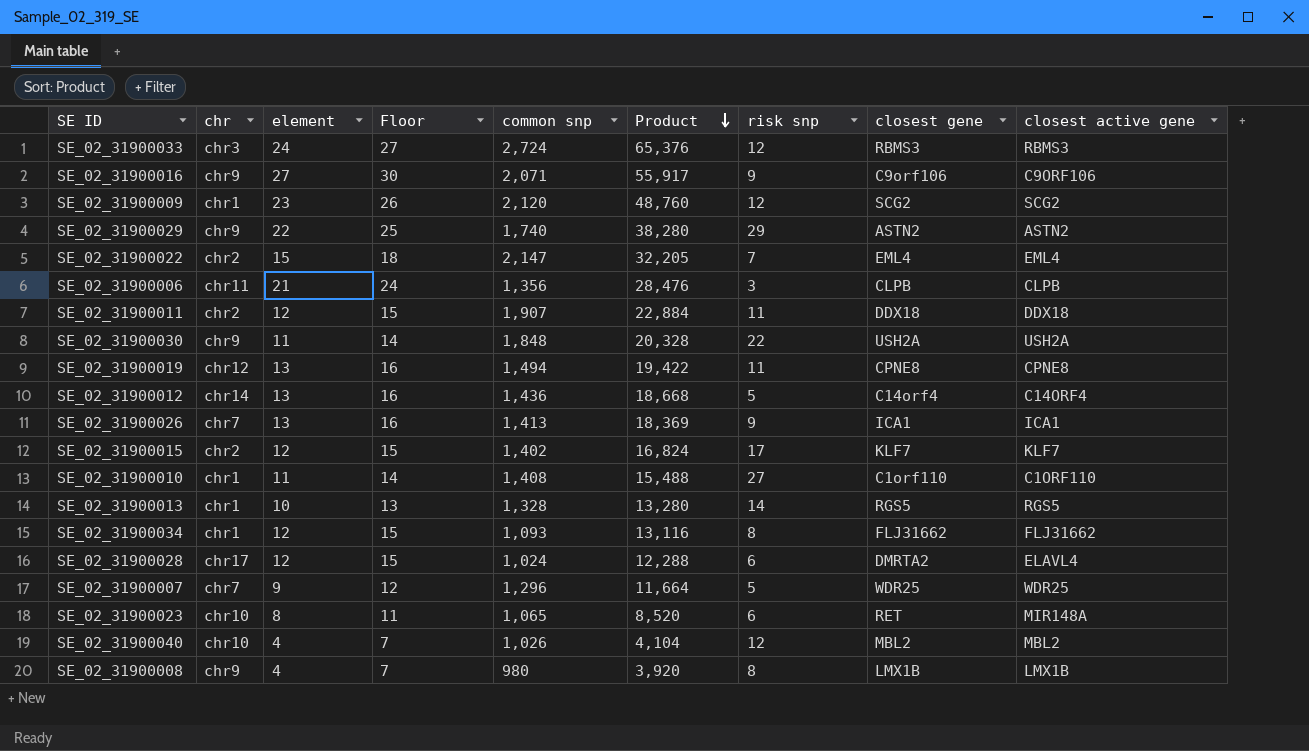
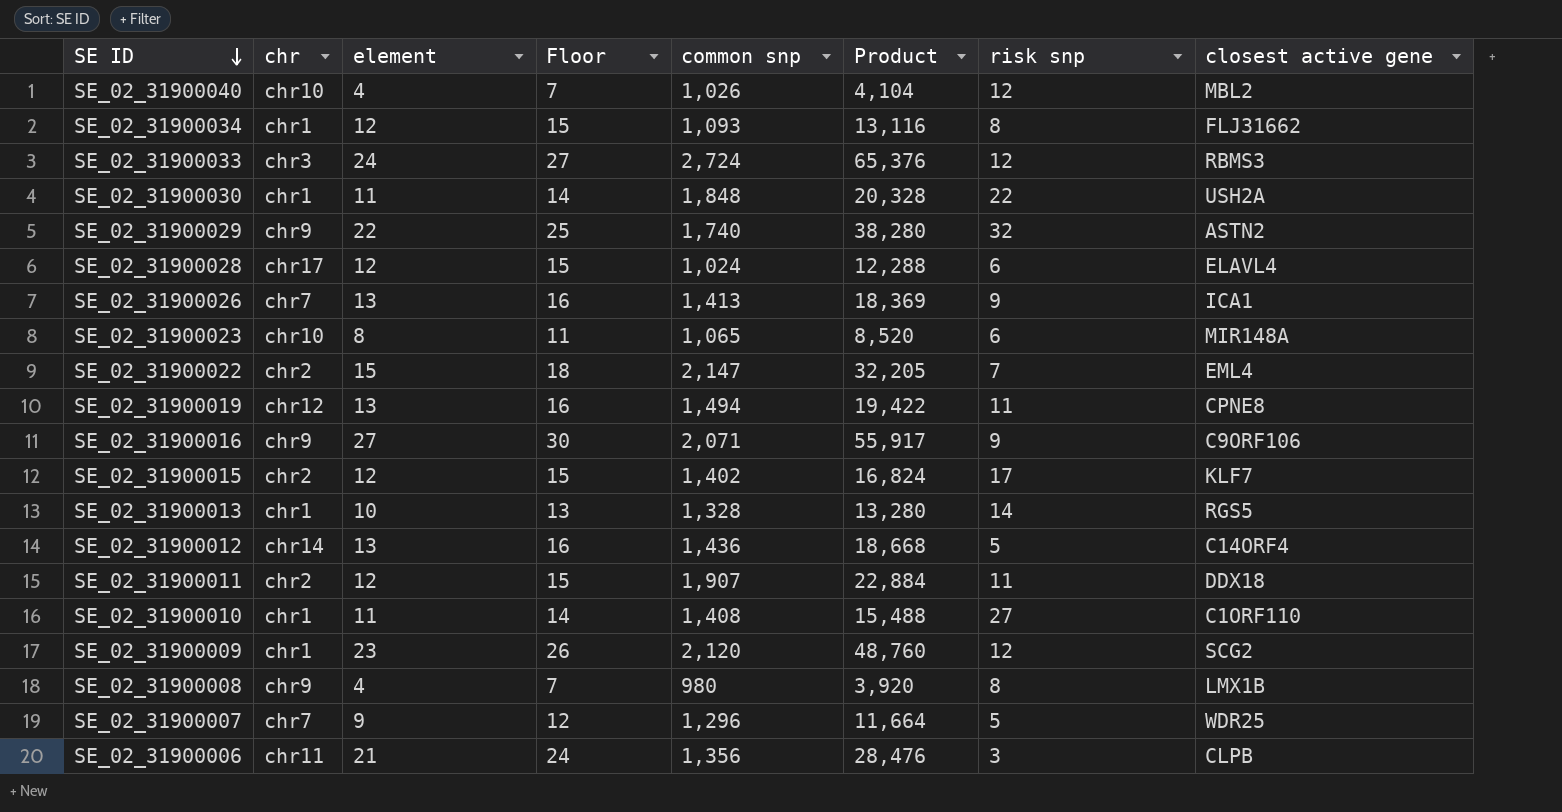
row order: Product descending -> SE ID descending
column closest gene | position: 8 -> none
SE_02_31900030 | chr: chr9 -> chr1
SE_02_31900029 | risk snp: 29 -> 32

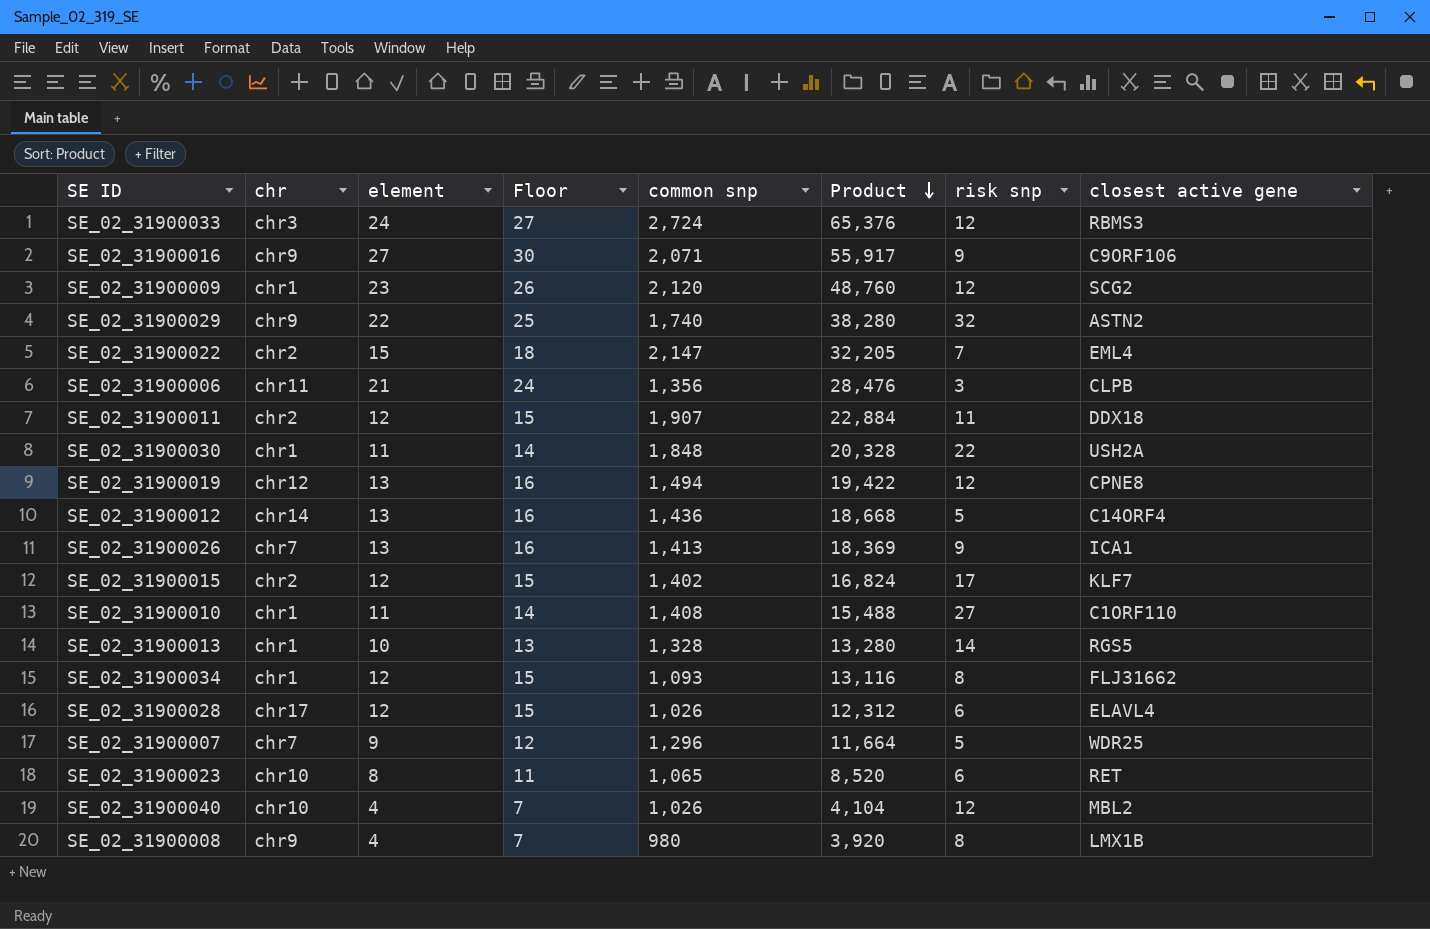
row order: SE ID descending -> Product descending
SE_02_31900019 | risk snp: 11 -> 12
SE_02_31900028 | common snp: 1,024 -> 1,026
SE_02_31900028 | Product: 12,288 -> 12,312
SE_02_31900023 | closest active gene: MIR148A -> RET

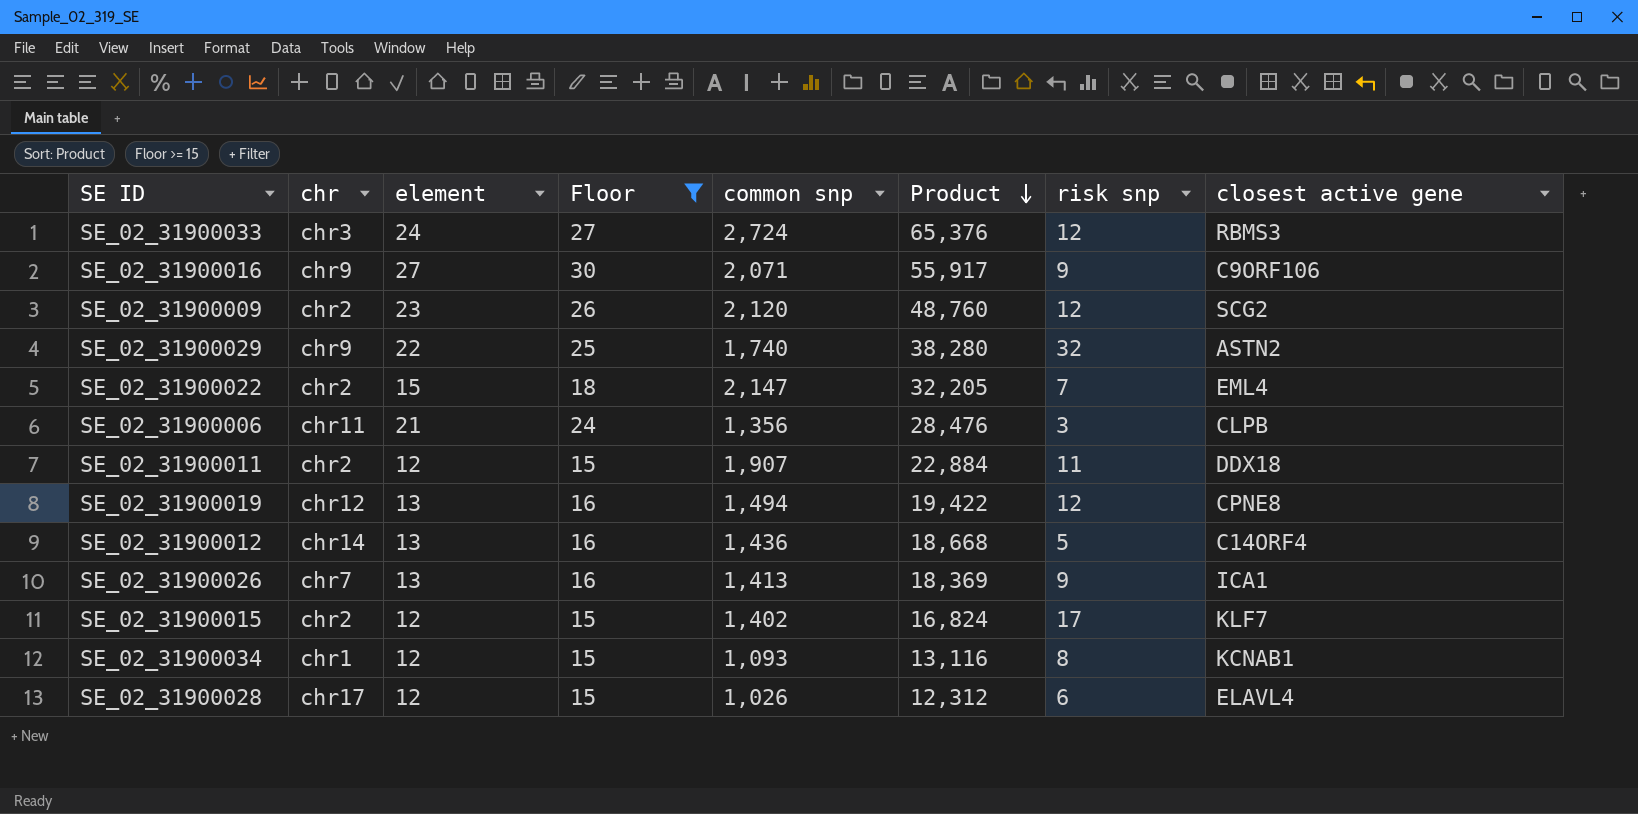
filter: none -> Floor >= 15
SE_02_31900009 | chr: chr1 -> chr2
SE_02_31900034 | closest active gene: FLJ31662 -> KCNAB1

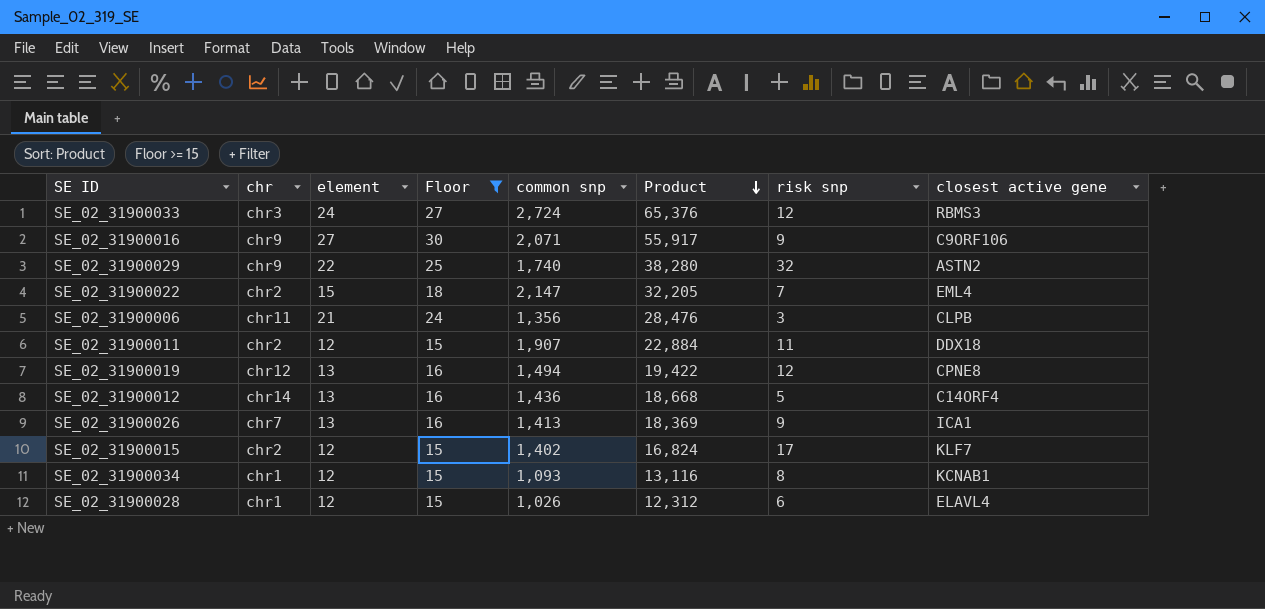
row SE_02_31900009: chr2 | 23 | 26 | 2,120 | 48,760 | 12 | SCG2 -> none
SE_02_31900028 | chr: chr17 -> chr1

